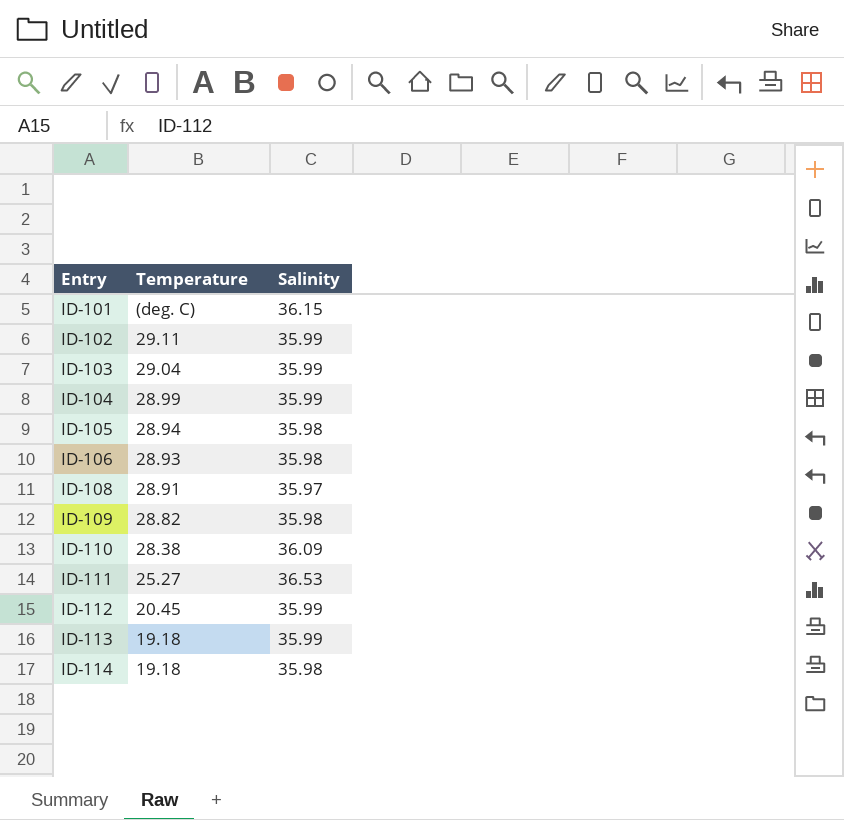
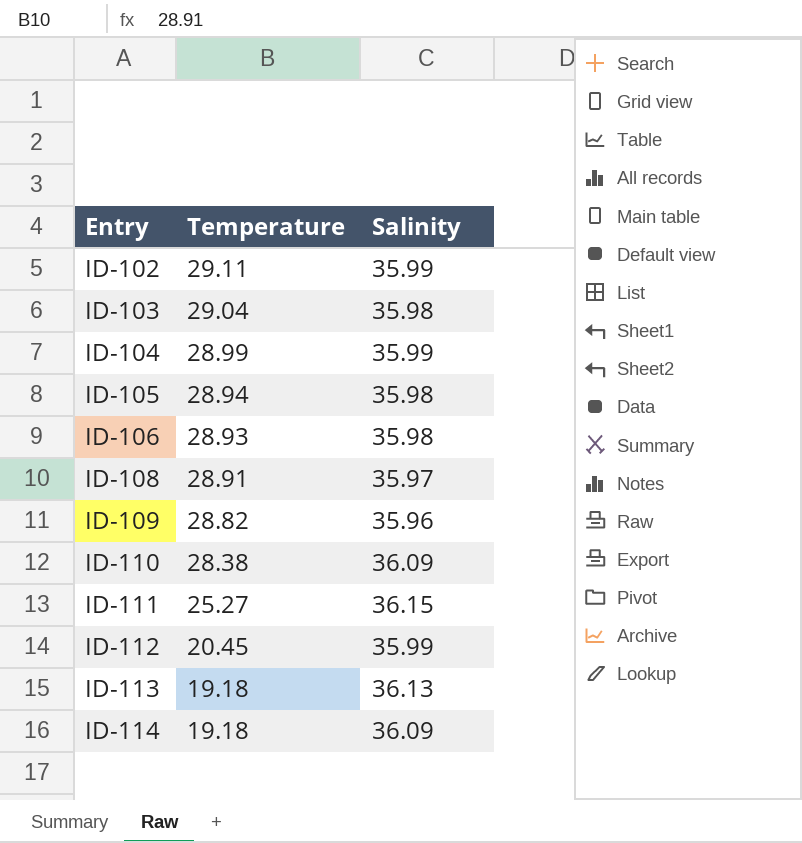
row ID-101: (deg. C) | 36.15 -> none
ID-103 | Salinity: 35.99 -> 35.98
ID-109 | Salinity: 35.98 -> 35.96
ID-111 | Salinity: 36.53 -> 36.15
ID-113 | Salinity: 35.99 -> 36.13
ID-114 | Salinity: 35.98 -> 36.09

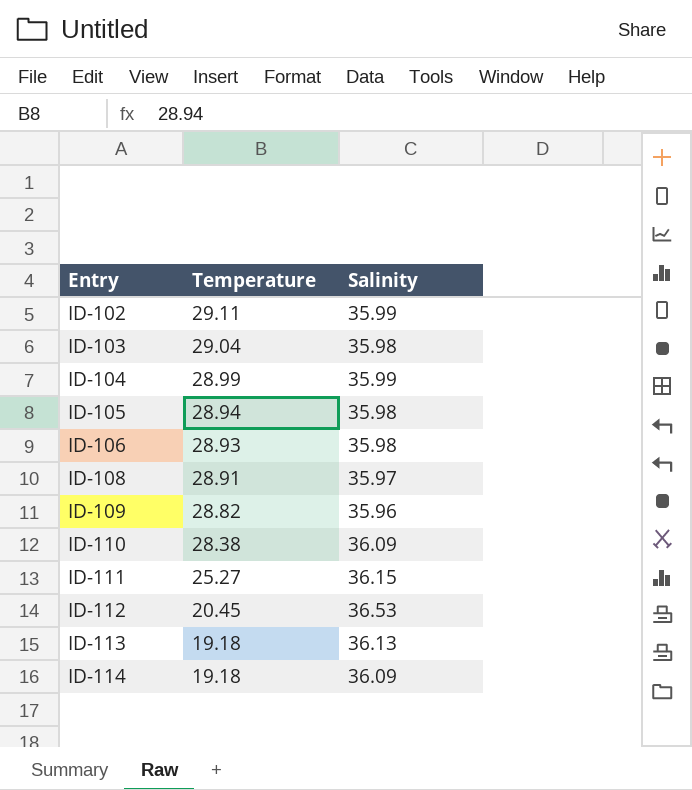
ID-112 | Salinity: 35.99 -> 36.53

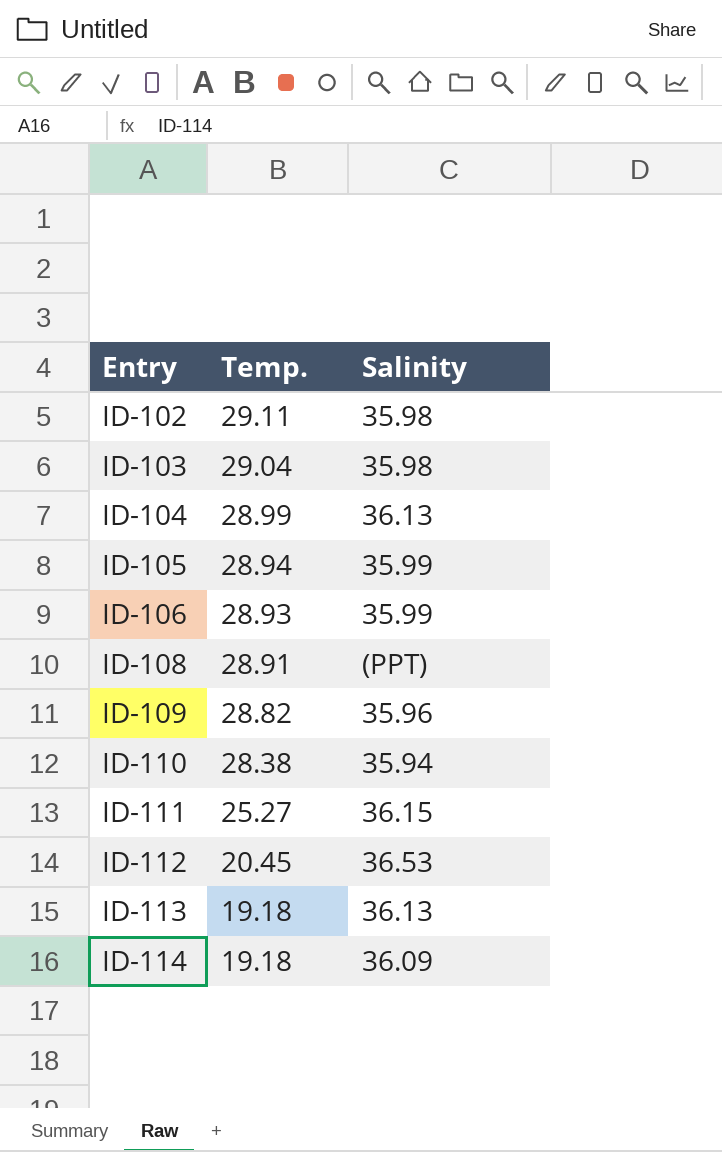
column name: Temperature -> Temp.
ID-102 | Salinity: 35.99 -> 35.98
ID-104 | Salinity: 35.99 -> 36.13
ID-105 | Salinity: 35.98 -> 35.99
ID-106 | Salinity: 35.98 -> 35.99
ID-108 | Salinity: 35.97 -> (PPT)
ID-110 | Salinity: 36.09 -> 35.94

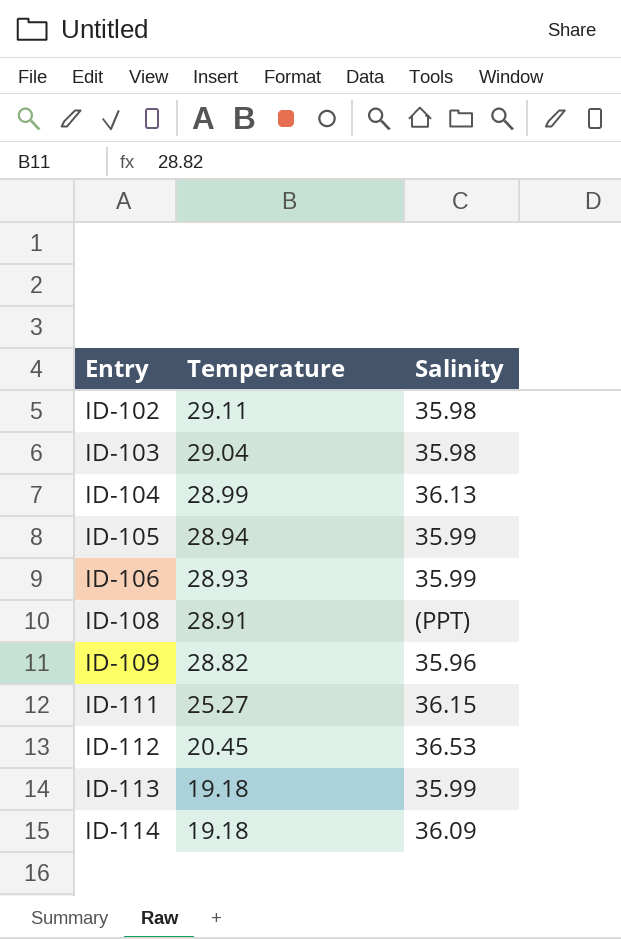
column name: Temp. -> Temperature
row ID-110: 28.38 | 35.94 -> none
ID-113 | Salinity: 36.13 -> 35.99

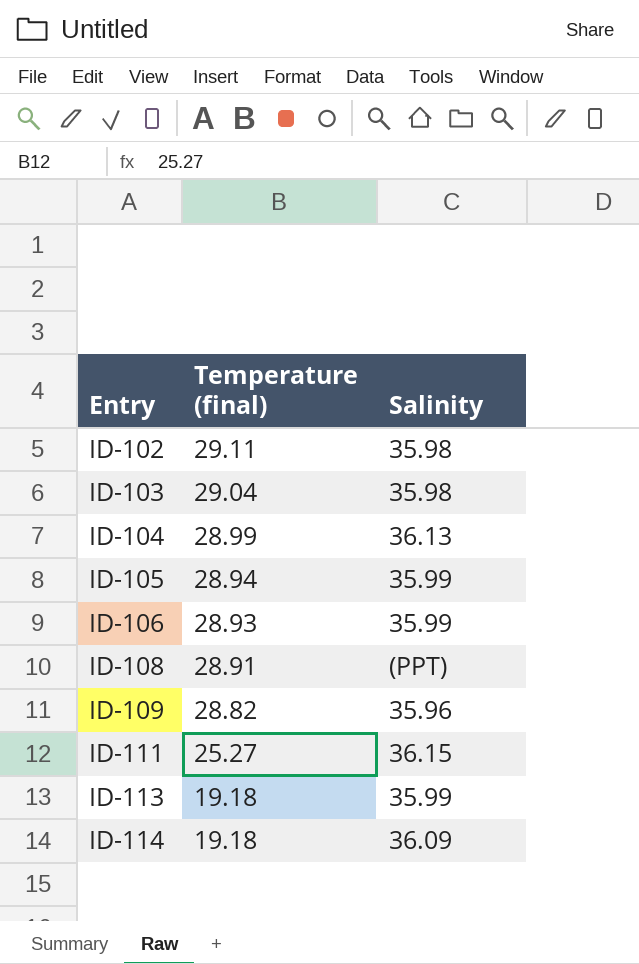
column name: Temperature -> Temperature (final)
row ID-112: 20.45 | 36.53 -> none

